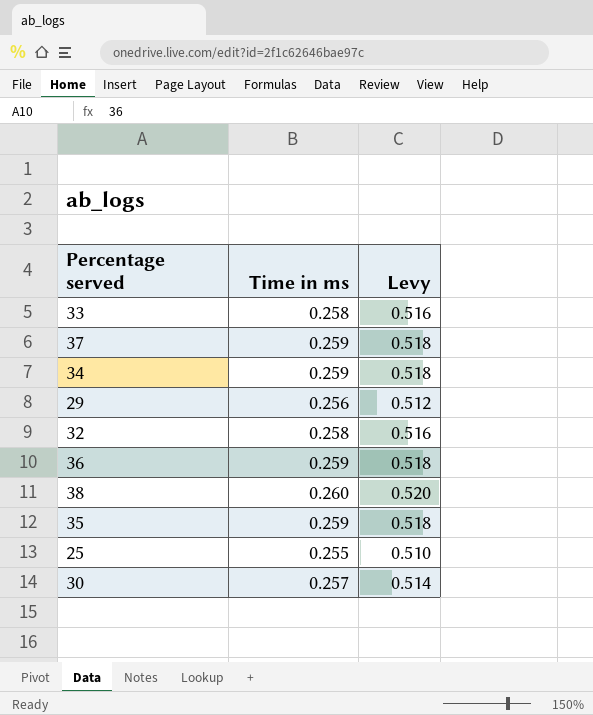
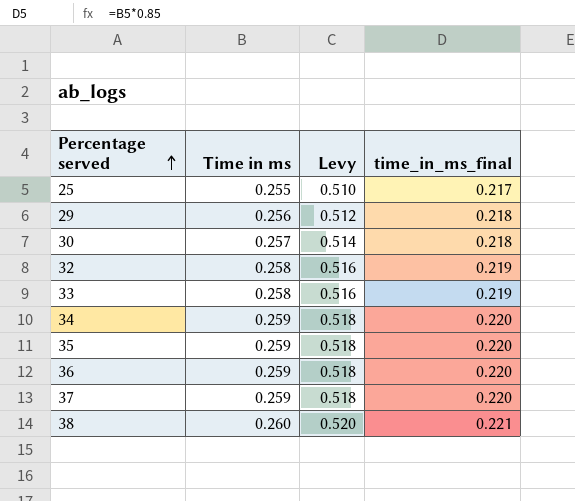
row order: none -> Percentage served ascending
column time_in_ms_final | formula: none -> [Time in ms] * 0.85

